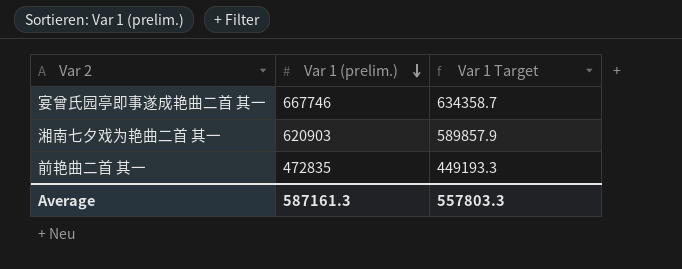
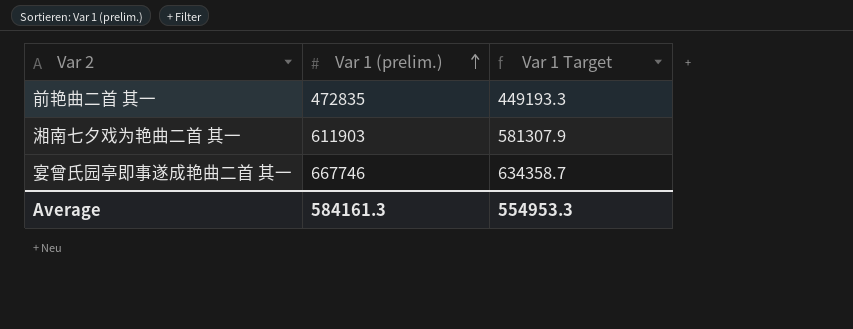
row order: Var 1 (prelim.) descending -> Var 1 (prelim.) ascending
湘南七夕戏为艳曲二首 其一 | Var 1 (prelim.): 620903 -> 611903
湘南七夕戏为艳曲二首 其一 | Var 1 Target: 589857.9 -> 581307.9
Average | Var 1 (prelim.): 587161.3 -> 584161.3
Average | Var 1 Target: 557803.3 -> 554953.3

